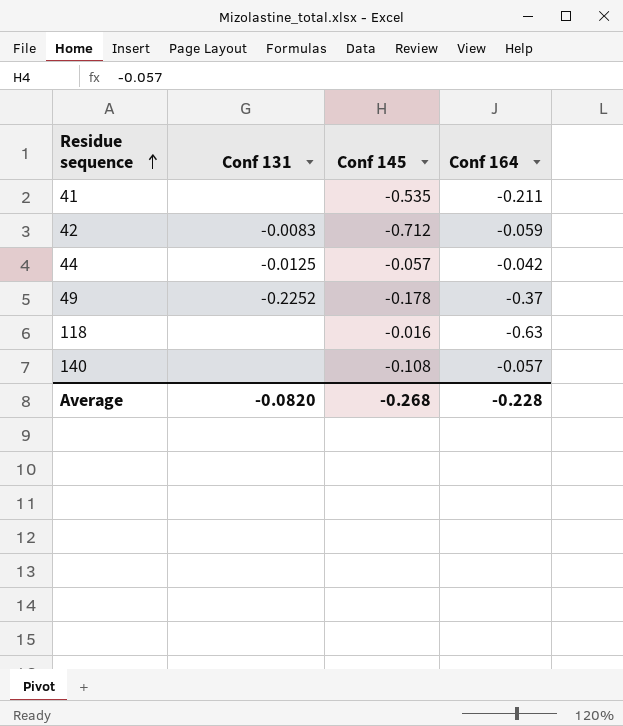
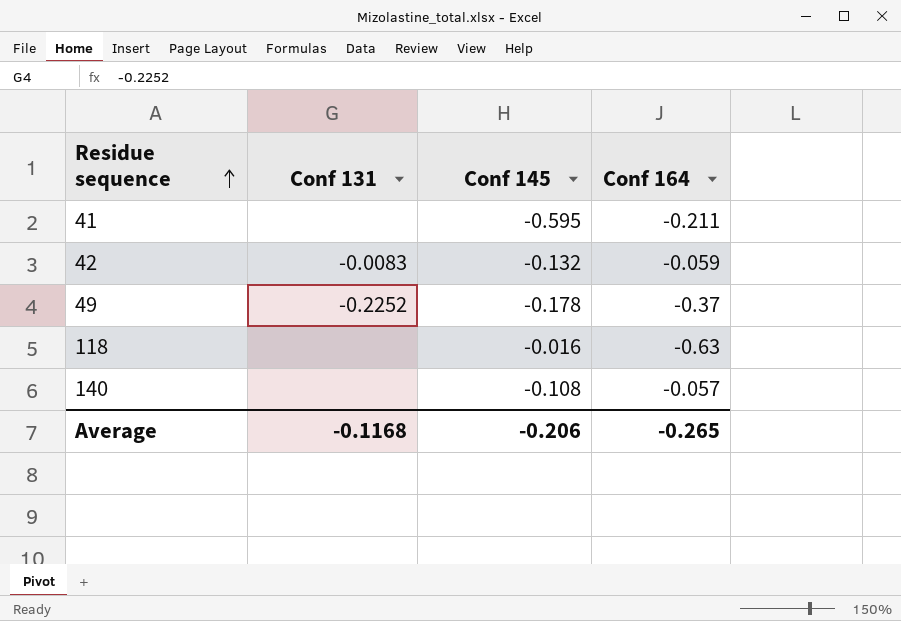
row 44: -0.0125 | -0.057 | -0.042 -> none
41 | Conf 145: -0.535 -> -0.595
42 | Conf 145: -0.712 -> -0.132
Average | Conf 131: -0.0820 -> -0.1168
Average | Conf 145: -0.268 -> -0.206
Average | Conf 164: -0.228 -> -0.265

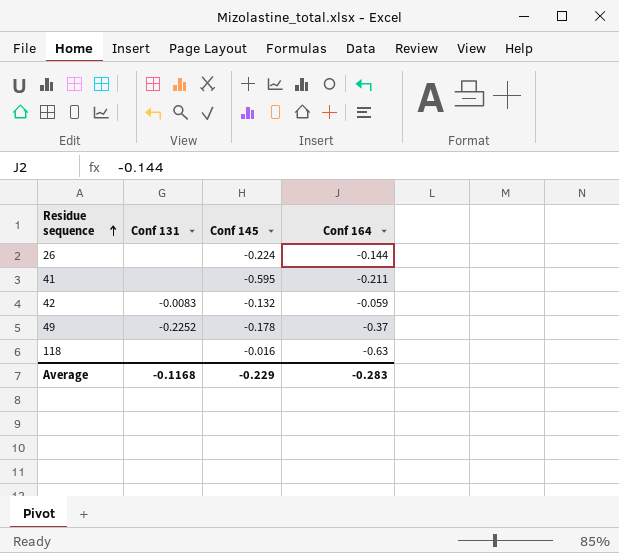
row 140: none | -0.108 | -0.057 -> none
row 26: none -> none | -0.224 | -0.144
Average | Conf 145: -0.206 -> -0.229
Average | Conf 164: -0.265 -> -0.283

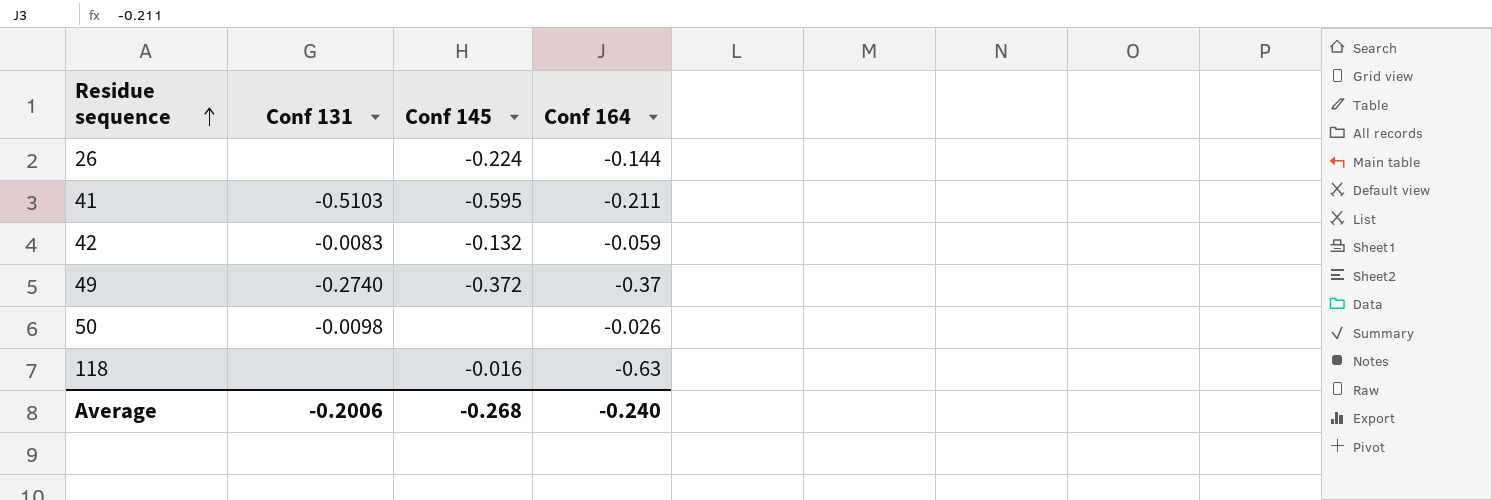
41 | Conf 131: none -> -0.5103
49 | Conf 131: -0.2252 -> -0.2740
49 | Conf 145: -0.178 -> -0.372
row 50: none -> -0.0098 | none | -0.026
Average | Conf 131: -0.1168 -> -0.2006
Average | Conf 145: -0.229 -> -0.268
Average | Conf 164: -0.283 -> -0.240

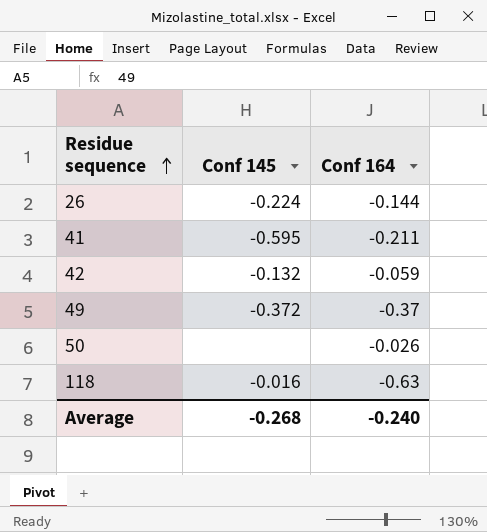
column Conf 131 | position: 2 -> none

